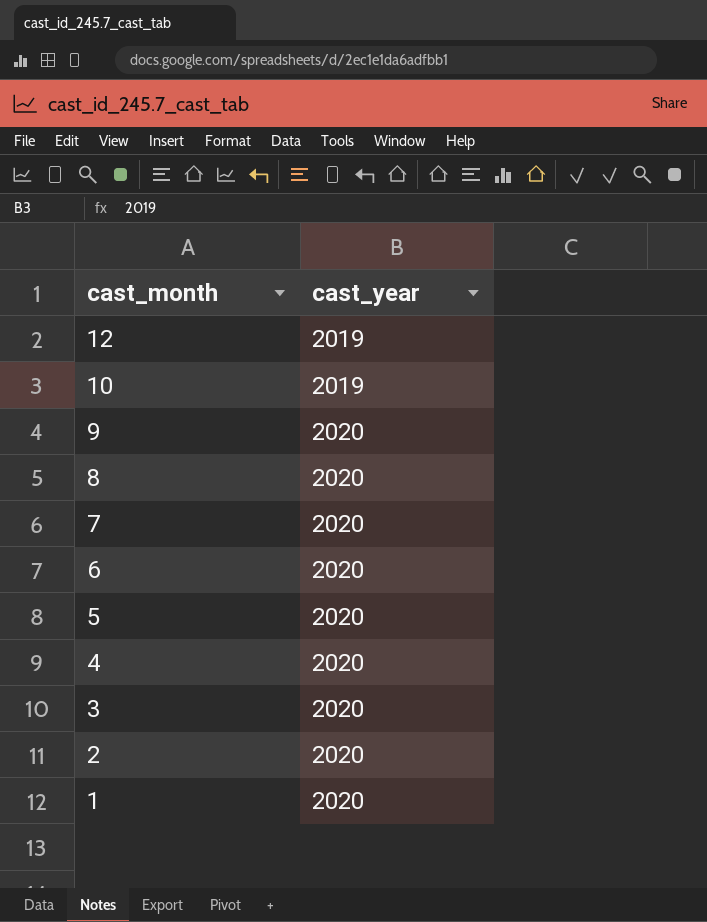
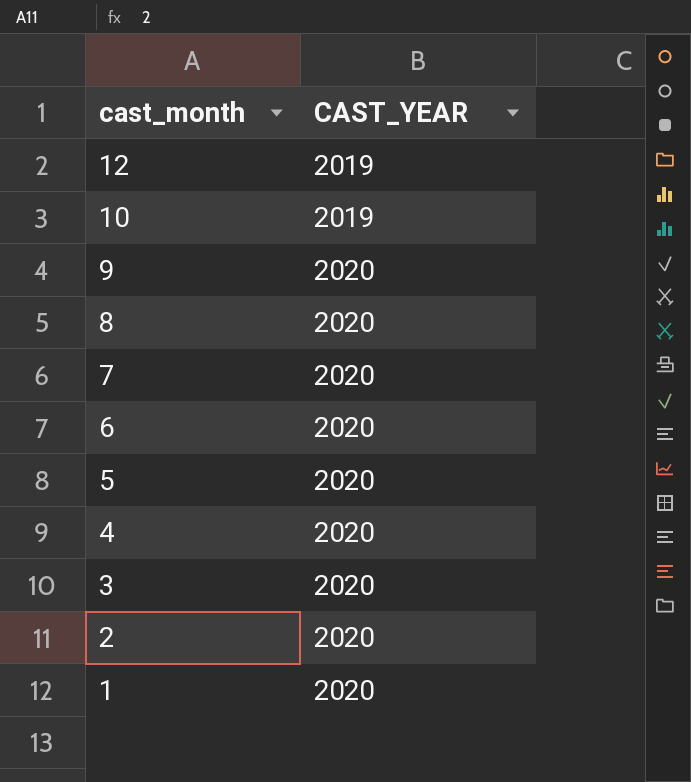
column name: cast_year -> CAST_YEAR

